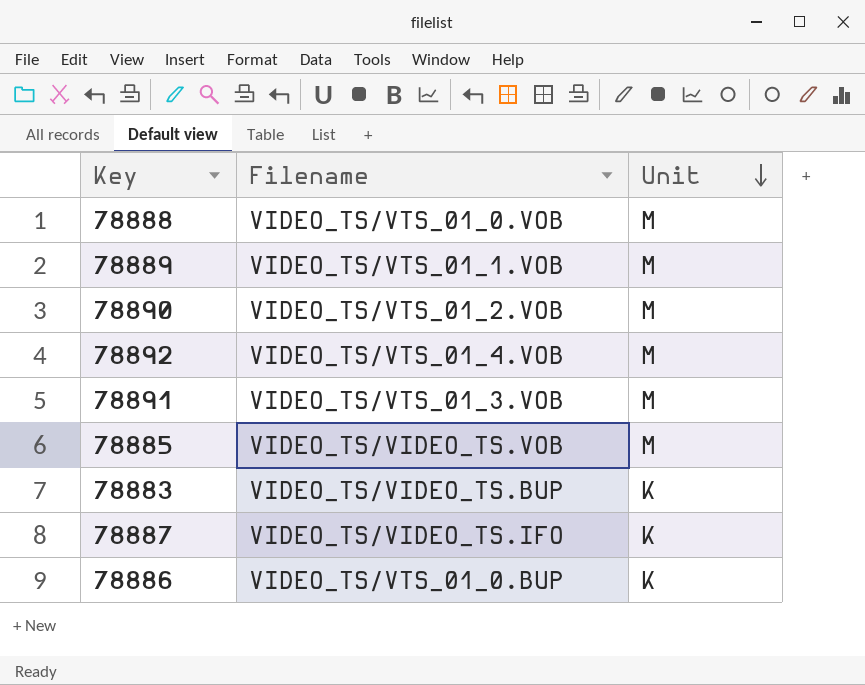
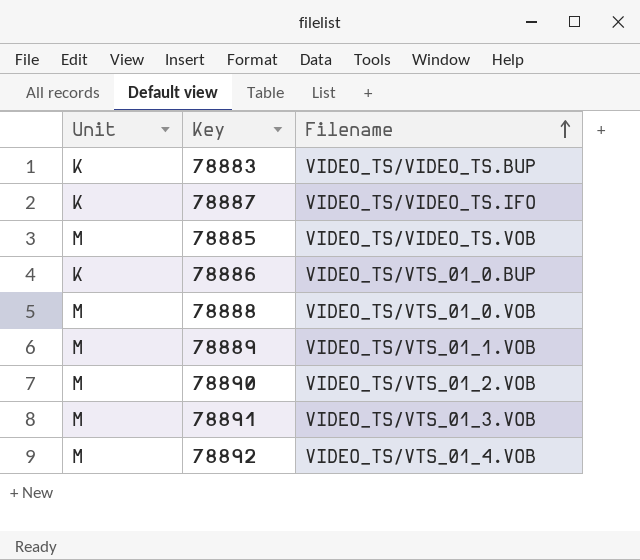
row order: Unit descending -> Filename ascending
column Unit | position: 3 -> 1

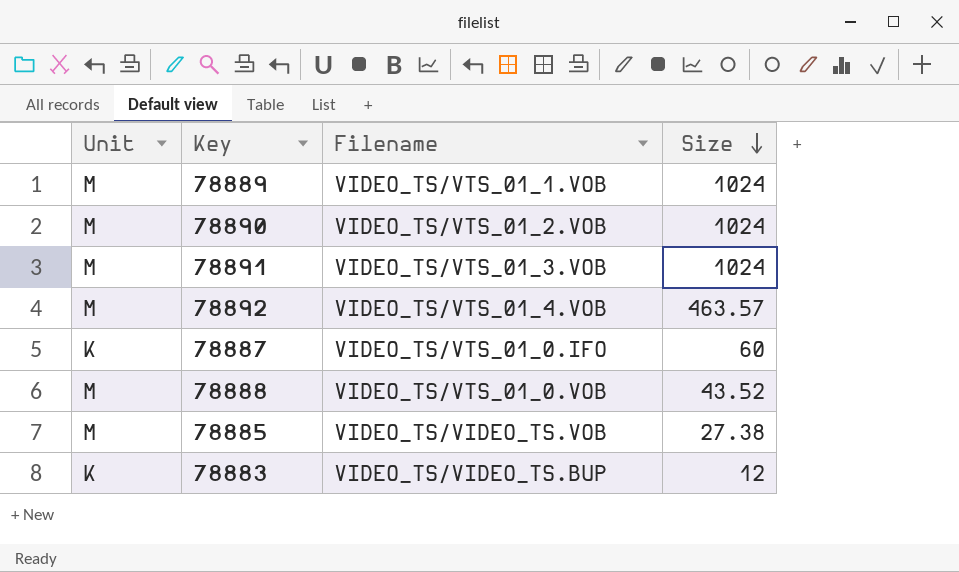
row order: Filename ascending -> Size descending
column Size | position: none -> 4
row 78886: K | VIDEO_TS/VTS_01_0.BUP -> none
78887 | Filename: VIDEO_TS/VIDEO_TS.IFO -> VIDEO_TS/VTS_01_0.IFO

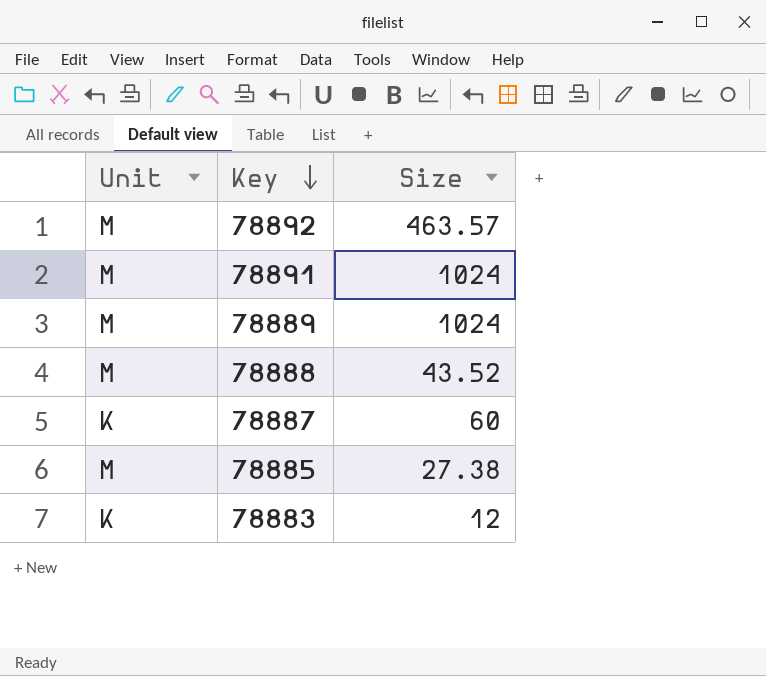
row order: Size descending -> Key descending
column Filename | position: 3 -> none
row 78890: M | VIDEO_TS/VTS_01_2.VOB | 1024 -> none

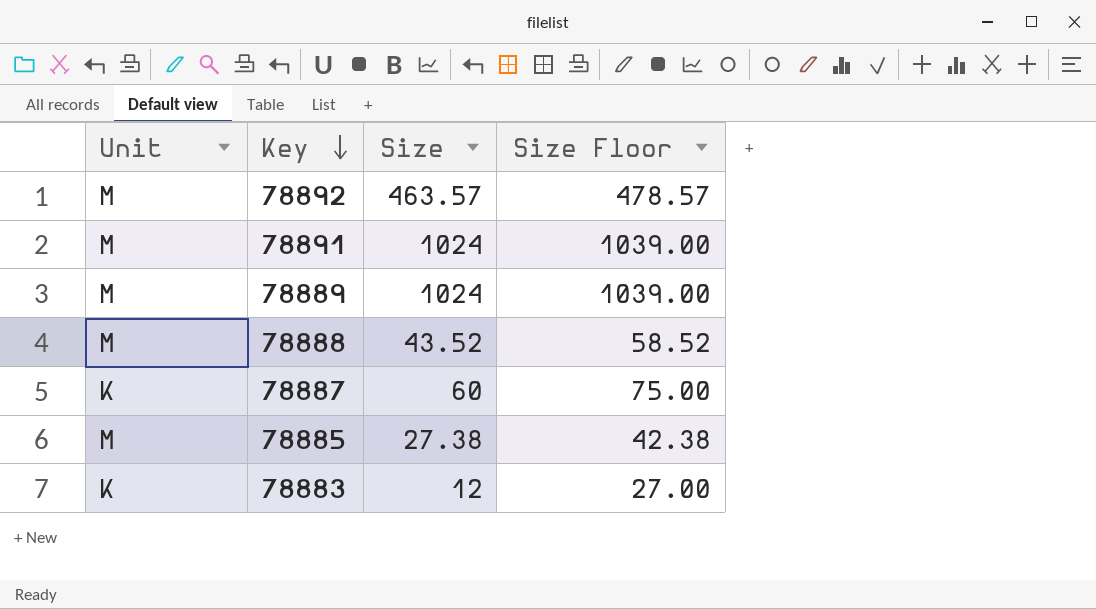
column Size Floor | formula: none -> [Size] + 15

